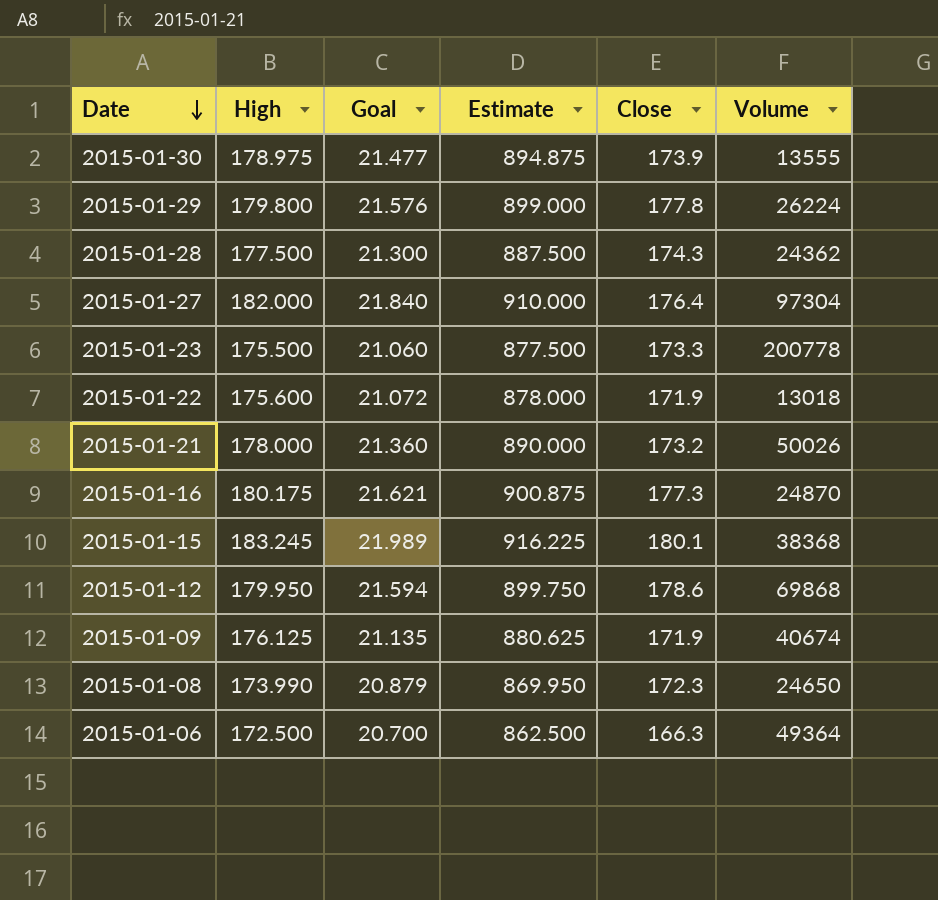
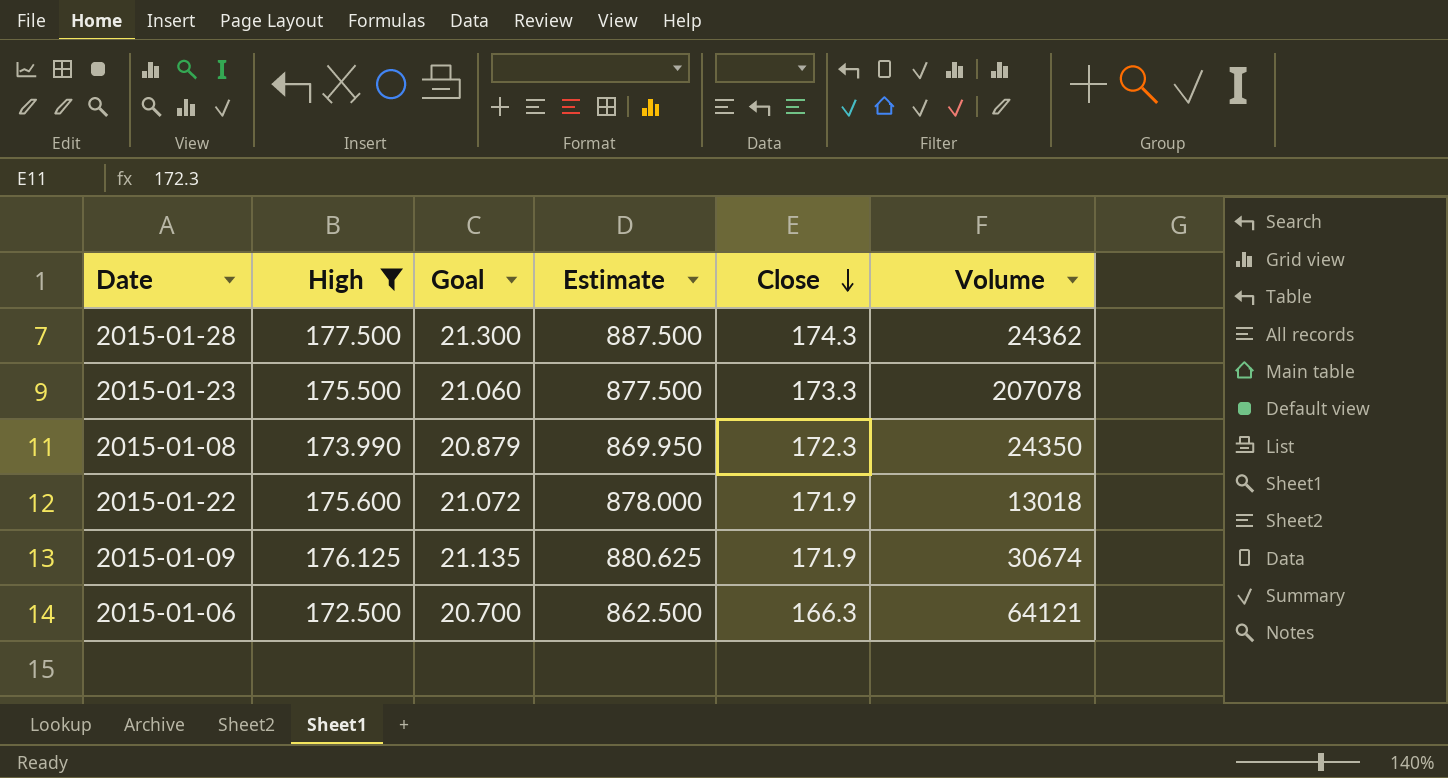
filter: none -> High <= 177.500
row order: Date descending -> Close descending
2015-01-23 | Volume: 200778 -> 207078
2015-01-08 | Volume: 24650 -> 24350
2015-01-09 | Volume: 40674 -> 30674
2015-01-06 | Volume: 49364 -> 64121

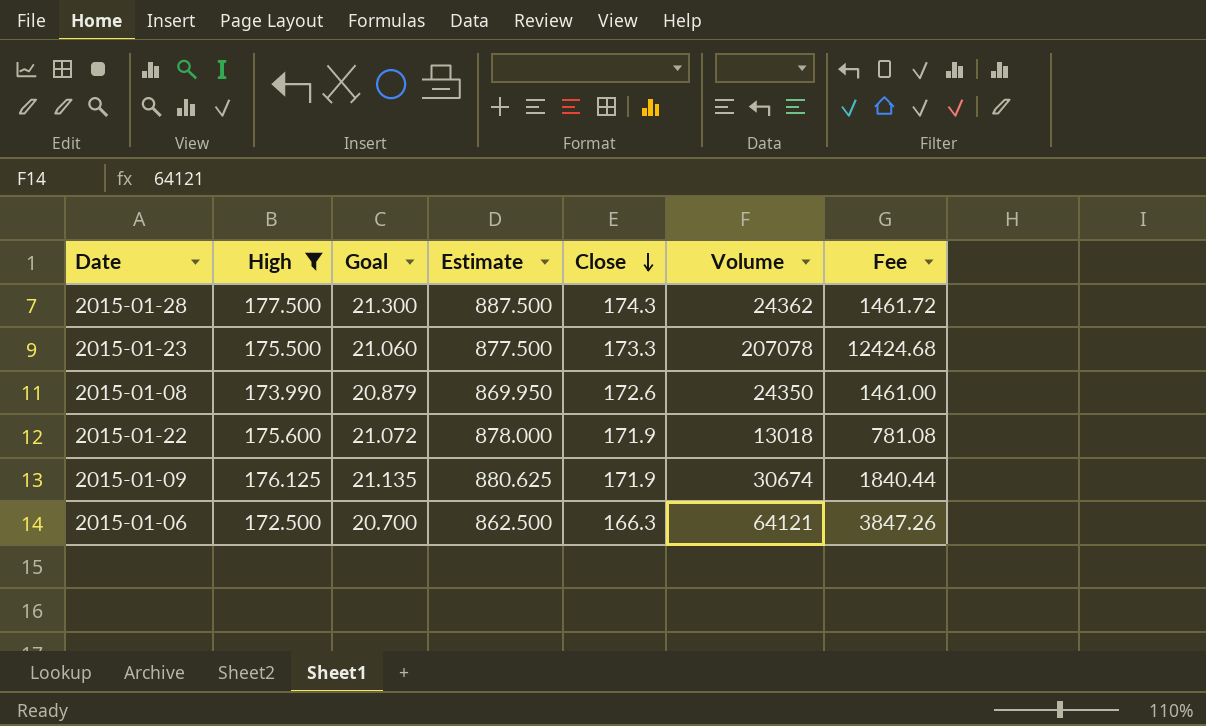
column Fee | formula: none -> [Volume] * 0.06
2015-01-08 | Close: 172.3 -> 172.6

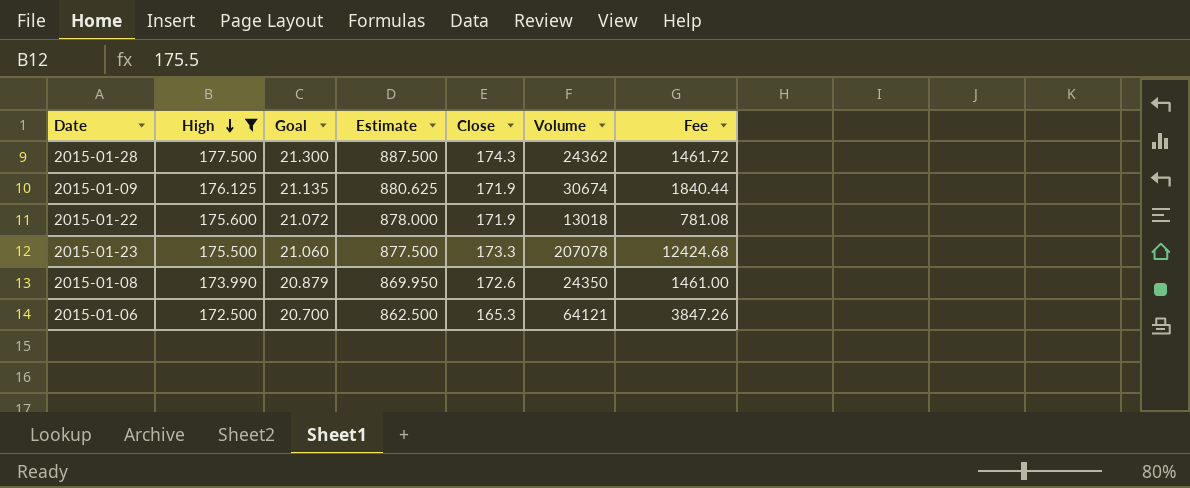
row order: Close descending -> High descending
2015-01-06 | Close: 166.3 -> 165.3

